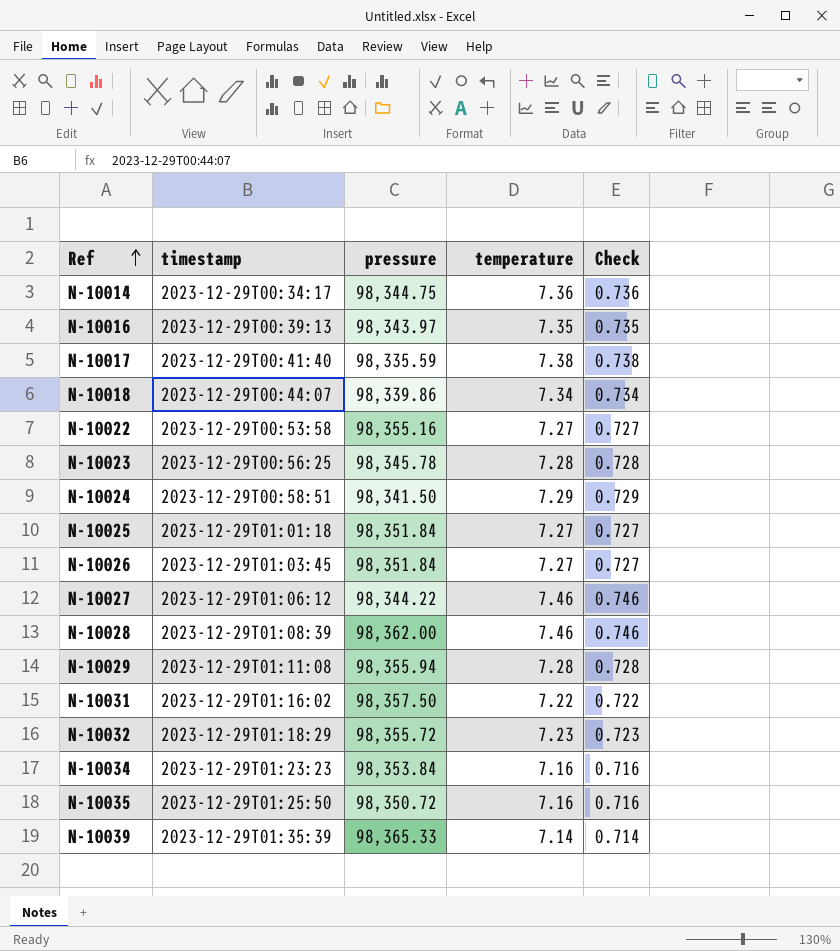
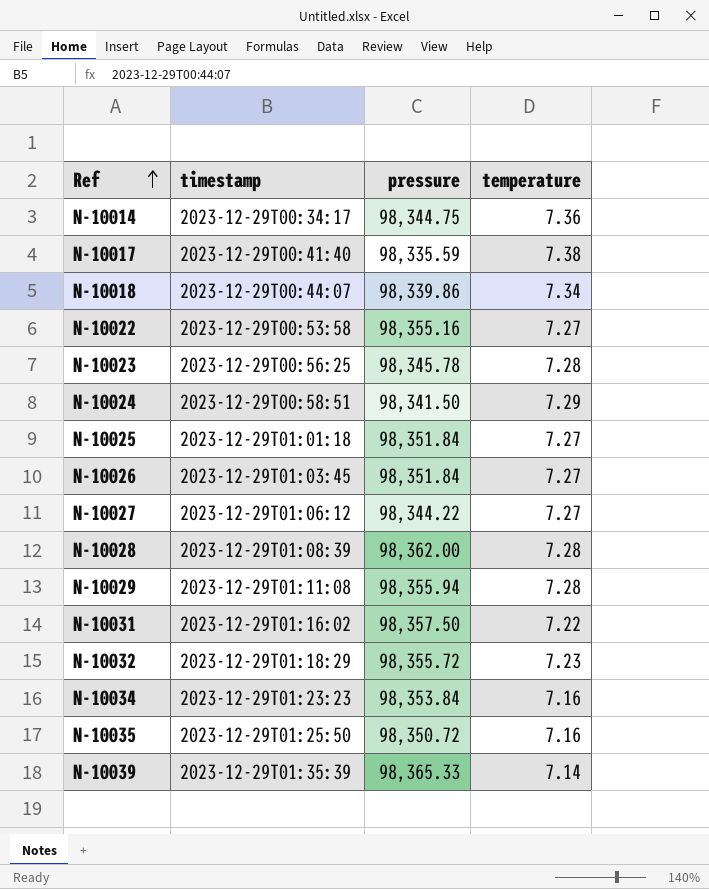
column Check | formula: [temperature] * 0.1 -> none
row N-10016: 2023-12-29T00:39:13 | 98,343.97 | 7.35 | 0.735 -> none
N-10027 | temperature: 7.46 -> 7.27
N-10028 | temperature: 7.46 -> 7.28

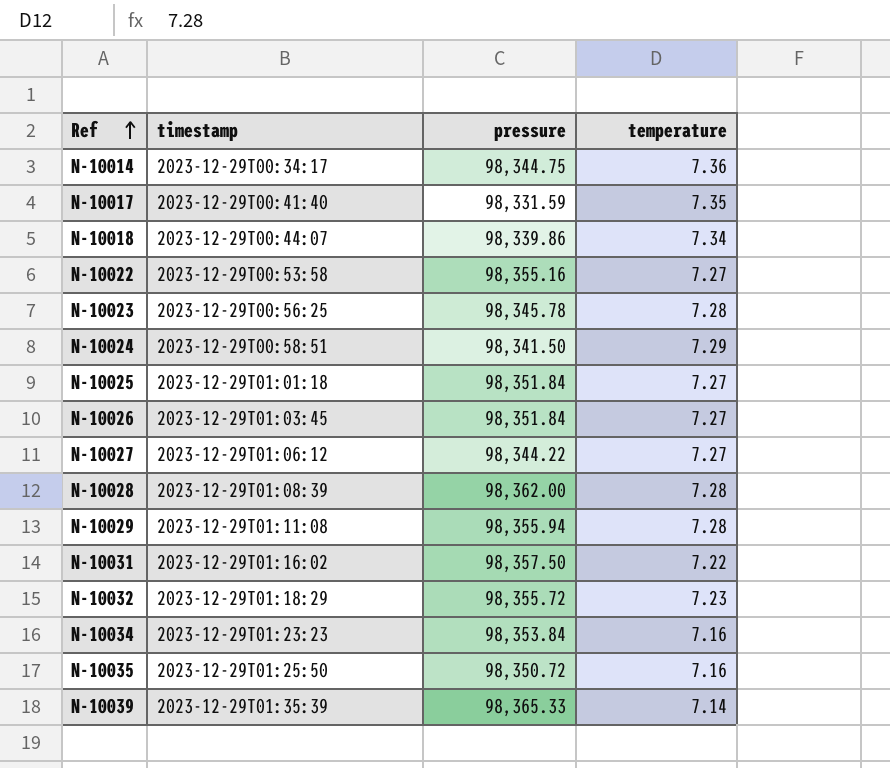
N-10017 | pressure: 98,335.59 -> 98,331.59
N-10017 | temperature: 7.38 -> 7.35

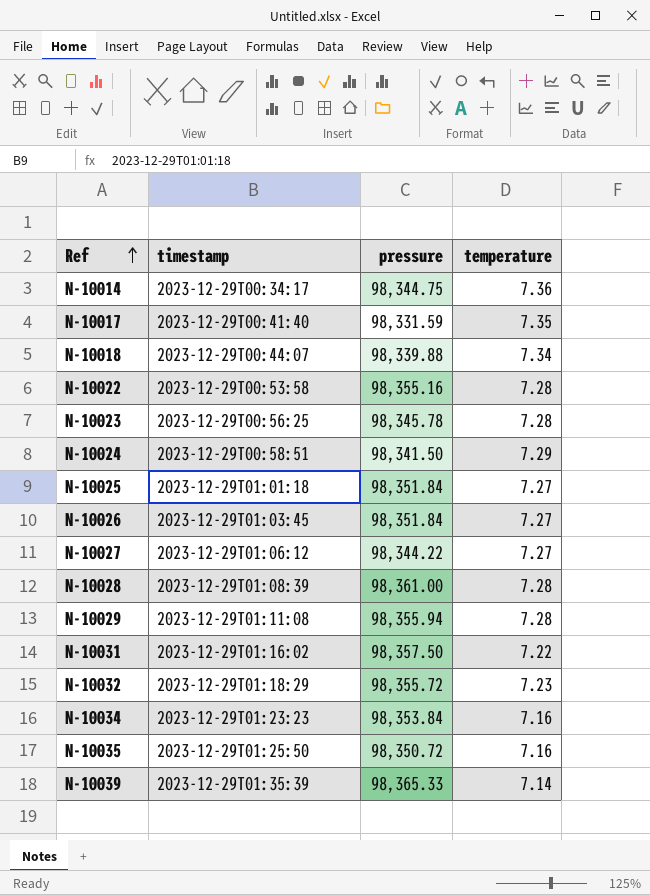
N-10018 | pressure: 98,339.86 -> 98,339.88
N-10022 | temperature: 7.27 -> 7.28
N-10028 | pressure: 98,362.00 -> 98,361.00

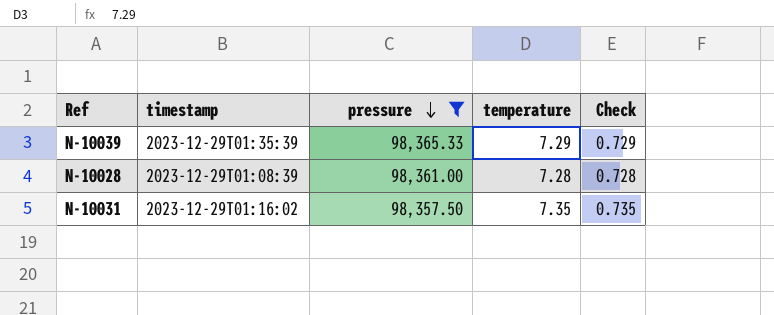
filter: none -> pressure >= 98,357.50
row order: Ref ascending -> pressure descending
column Check | formula: none -> [temperature] * 0.1
N-10039 | temperature: 7.14 -> 7.29
N-10031 | temperature: 7.22 -> 7.35

